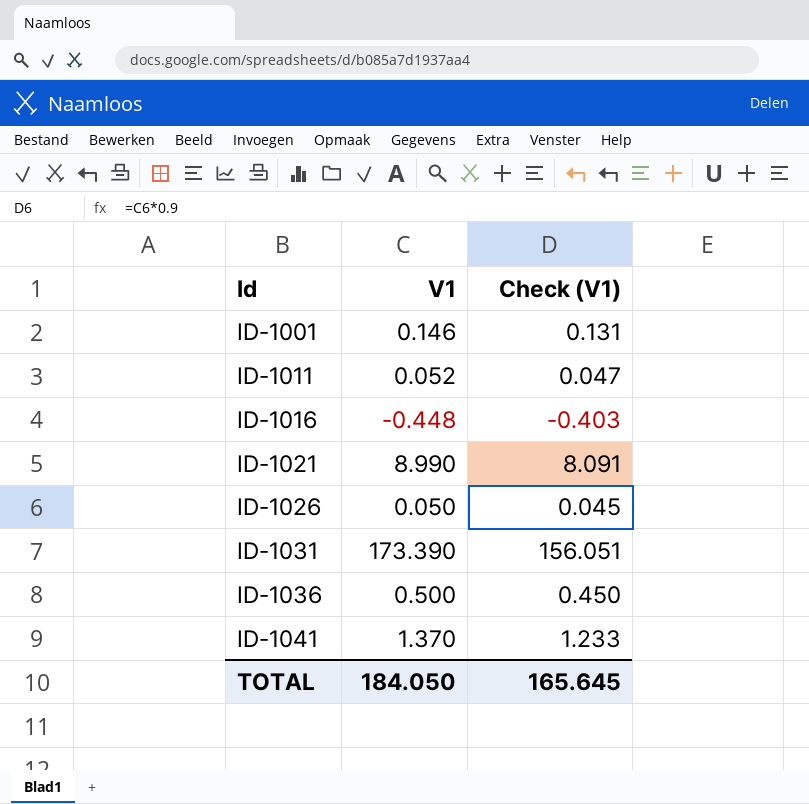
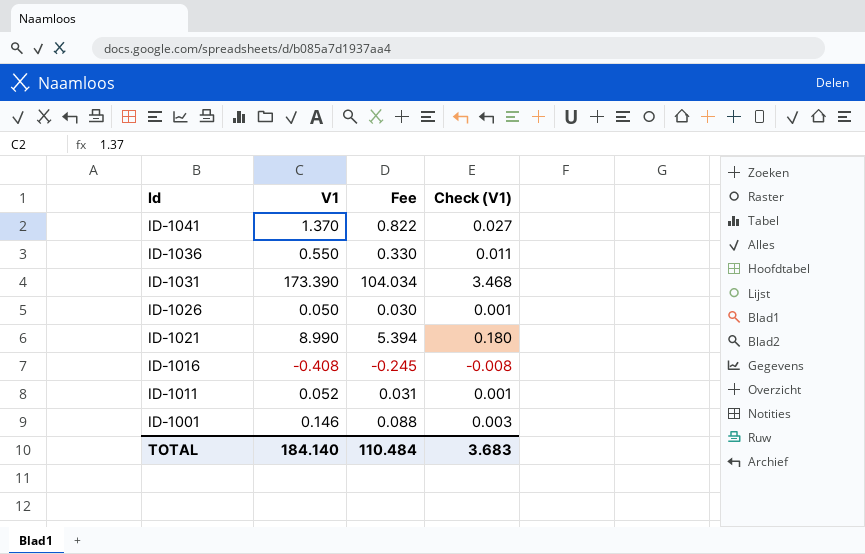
row order: Id ascending -> Id descending
column Fee | formula: none -> [V1] * 0.6
column Check (V1) | formula: [V1] * 0.9 -> [V1] * 0.02
ID-1036 | V1: 0.500 -> 0.550
ID-1016 | V1: -0.448 -> -0.408
TOTAL | V1: 184.050 -> 184.140
TOTAL | Check (V1): 165.645 -> 3.683

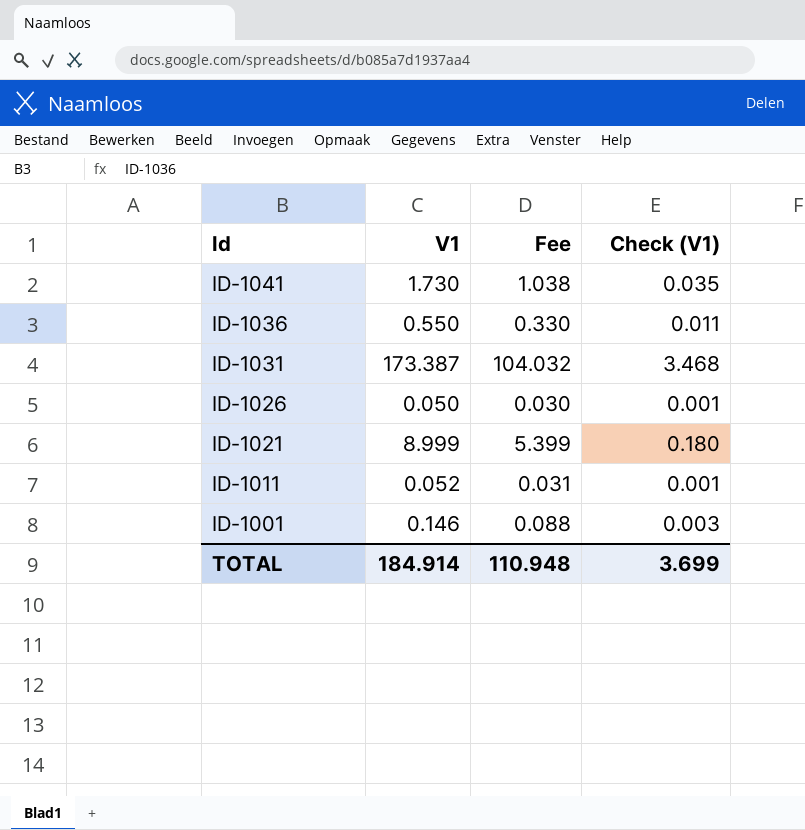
row ID-1016: -0.408 | -0.245 | -0.008 -> none
ID-1041 | V1: 1.370 -> 1.730
ID-1041 | Fee: 0.822 -> 1.038
ID-1041 | Check (V1): 0.027 -> 0.035
ID-1031 | V1: 173.390 -> 173.387
ID-1031 | Fee: 104.034 -> 104.032
ID-1021 | V1: 8.990 -> 8.999
ID-1021 | Fee: 5.394 -> 5.399
TOTAL | V1: 184.140 -> 184.914
TOTAL | Fee: 110.484 -> 110.948
TOTAL | Check (V1): 3.683 -> 3.699

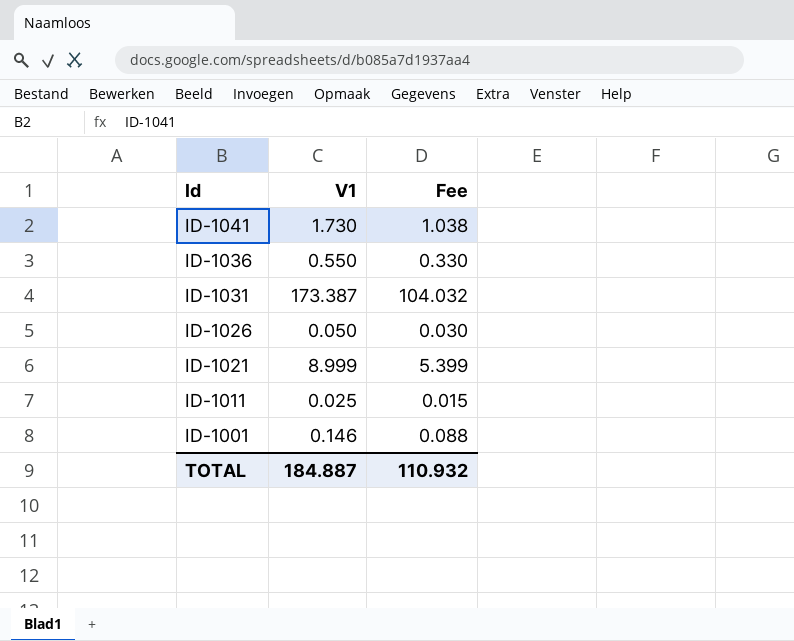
column Check (V1) | formula: [V1] * 0.02 -> none
ID-1011 | V1: 0.052 -> 0.025
ID-1011 | Fee: 0.031 -> 0.015
TOTAL | V1: 184.914 -> 184.887
TOTAL | Fee: 110.948 -> 110.932

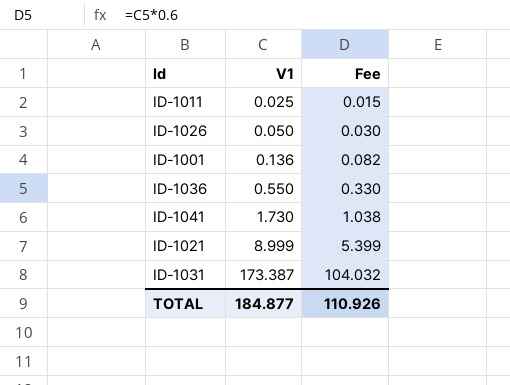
row order: Id descending -> V1 ascending
ID-1001 | V1: 0.146 -> 0.136
ID-1001 | Fee: 0.088 -> 0.082
TOTAL | V1: 184.887 -> 184.877
TOTAL | Fee: 110.932 -> 110.926

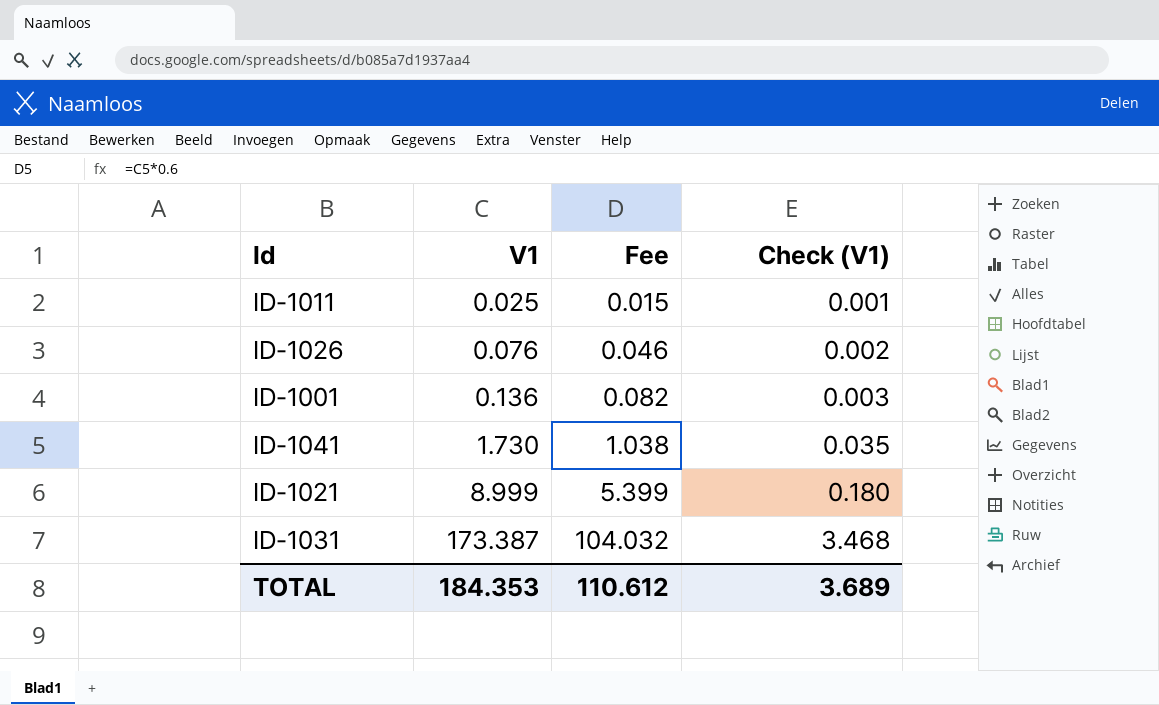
column Check (V1) | formula: none -> [V1] * 0.02
row ID-1036: 0.550 | 0.330 -> none
ID-1026 | V1: 0.050 -> 0.076
ID-1026 | Fee: 0.030 -> 0.046
TOTAL | V1: 184.877 -> 184.353
TOTAL | Fee: 110.926 -> 110.612

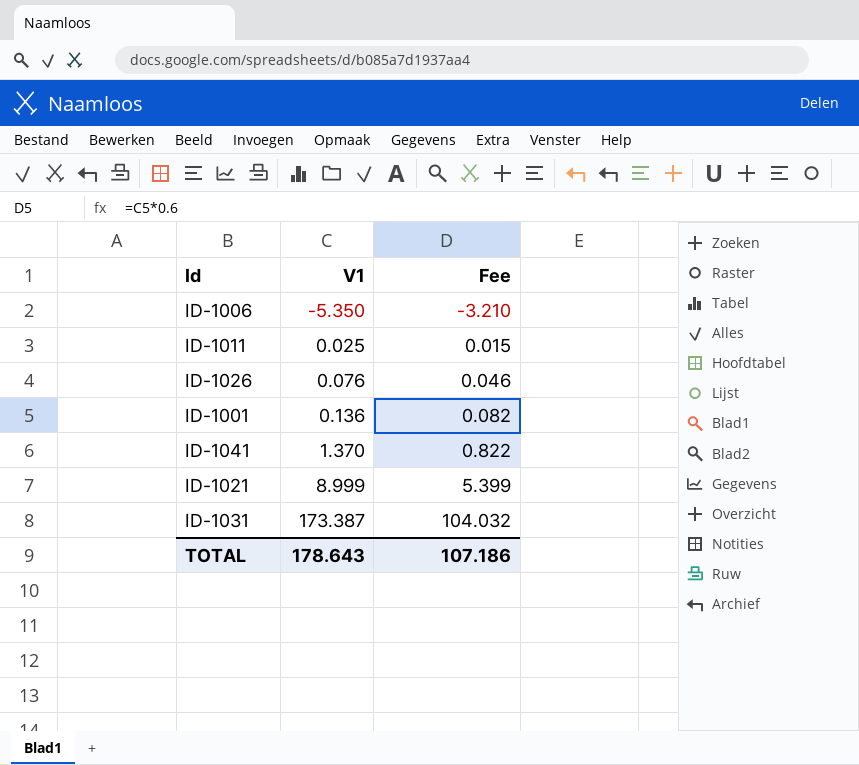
column Check (V1) | formula: [V1] * 0.02 -> none
row ID-1006: none -> -5.350 | -3.210
ID-1041 | V1: 1.730 -> 1.370
ID-1041 | Fee: 1.038 -> 0.822
TOTAL | V1: 184.353 -> 178.643
TOTAL | Fee: 110.612 -> 107.186

